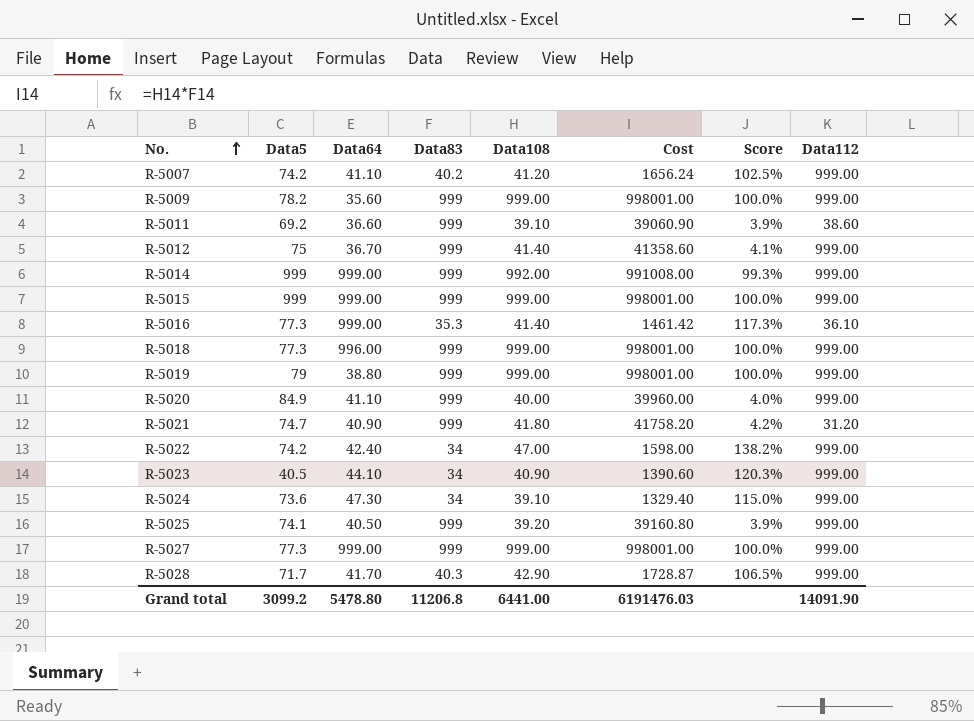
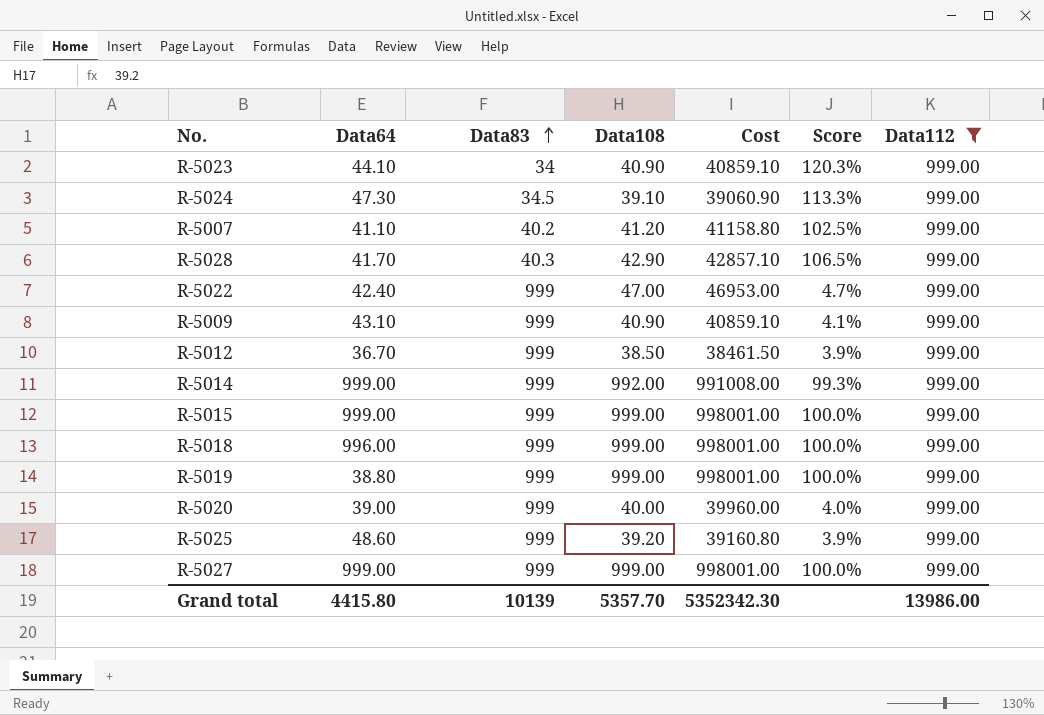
filter: none -> Data112 = 999.00
row order: No. ascending -> Data83 ascending
column Data5 | position: 2 -> none
column Cost | formula: [Data83] * [Data108] -> [Data108] * [Data112]
R-5024 | Data83: 34 -> 34.5
R-5024 | Score: 115.0% -> 113.3%
R-5022 | Data83: 34 -> 999
R-5022 | Score: 138.2% -> 4.7%
R-5009 | Data64: 35.60 -> 43.10
R-5009 | Data108: 999.00 -> 40.90
R-5009 | Score: 100.0% -> 4.1%
R-5012 | Data108: 41.40 -> 38.50
R-5012 | Score: 4.1% -> 3.9%
R-5020 | Data64: 41.10 -> 39.00
R-5025 | Data64: 40.50 -> 48.60
Grand total | Data64: 5478.80 -> 4415.80
Grand total | Data83: 11206.8 -> 10139
Grand total | Data108: 6441.00 -> 5357.70
Grand total | Cost: 6191476.03 -> 5352342.30
Grand total | Data112: 14091.90 -> 13986.00

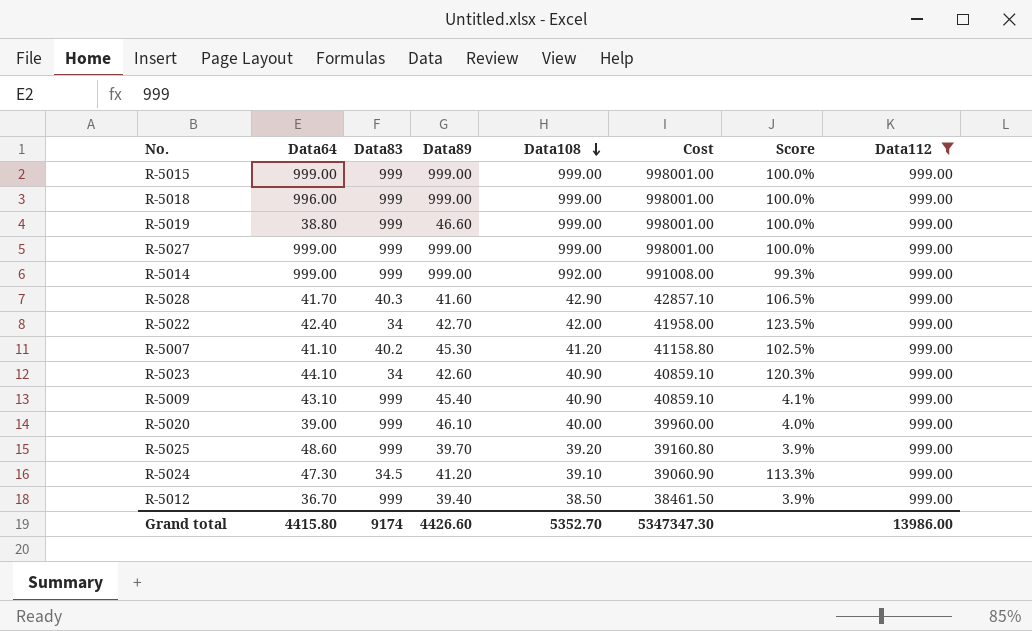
row order: Data83 ascending -> Data108 descending
column Data89 | position: none -> 4
R-5022 | Data83: 999 -> 34
R-5022 | Data108: 47.00 -> 42.00
R-5022 | Cost: 46953.00 -> 41958.00
R-5022 | Score: 4.7% -> 123.5%
Grand total | Data83: 10139 -> 9174
Grand total | Data108: 5357.70 -> 5352.70
Grand total | Cost: 5352342.30 -> 5347347.30

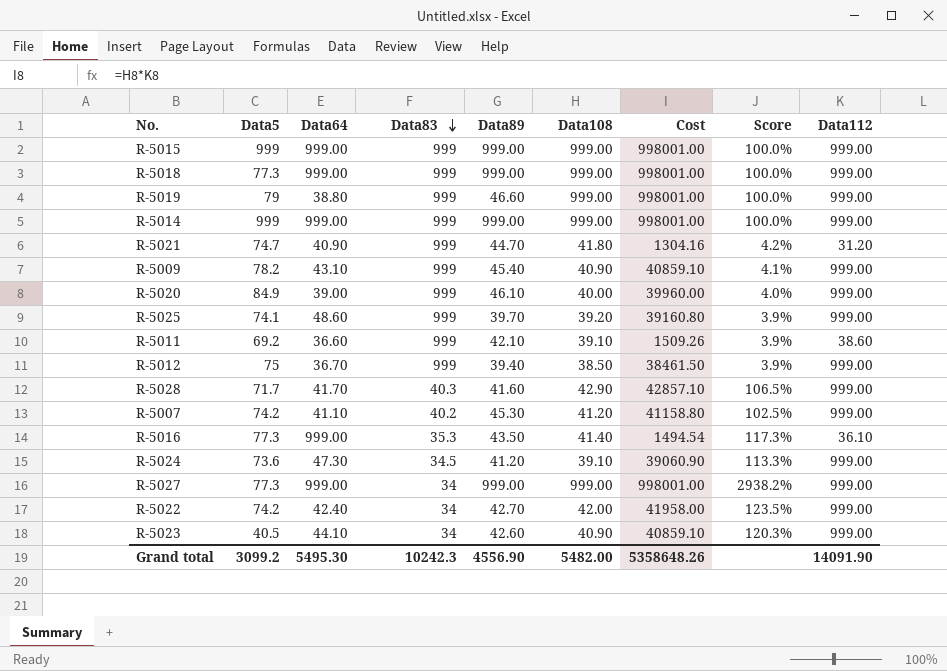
filter: Data112 = 999.00 -> none
row order: Data108 descending -> Data83 descending
column Data5 | position: none -> 2
R-5018 | Data64: 996.00 -> 999.00
R-5014 | Data108: 992.00 -> 999.00
R-5014 | Cost: 991008.00 -> 998001.00
R-5014 | Score: 99.3% -> 100.0%
R-5027 | Data83: 999 -> 34
R-5027 | Score: 100.0% -> 2938.2%
Grand total | Data64: 4415.80 -> 5495.30
Grand total | Data83: 9174 -> 10242.3
Grand total | Data89: 4426.60 -> 4556.90
Grand total | Data108: 5352.70 -> 5482.00
Grand total | Cost: 5347347.30 -> 5358648.26
Grand total | Data112: 13986.00 -> 14091.90

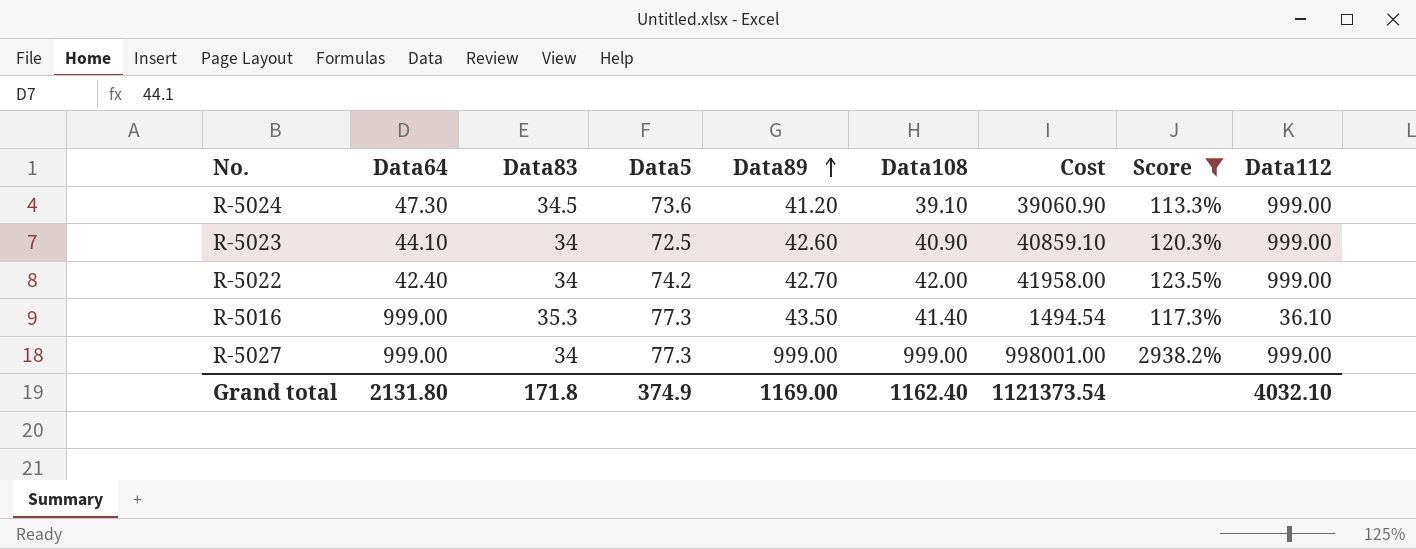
filter: none -> Score >= 113.3%
row order: Data83 descending -> Data89 ascending
column Data5 | position: 2 -> 4
R-5023 | Data5: 40.5 -> 72.5
Grand total | Data64: 5495.30 -> 2131.80
Grand total | Data83: 10242.3 -> 171.8
Grand total | Data5: 3099.2 -> 374.9
Grand total | Data89: 4556.90 -> 1169.00
Grand total | Data108: 5482.00 -> 1162.40
Grand total | Cost: 5358648.26 -> 1121373.54
Grand total | Data112: 14091.90 -> 4032.10

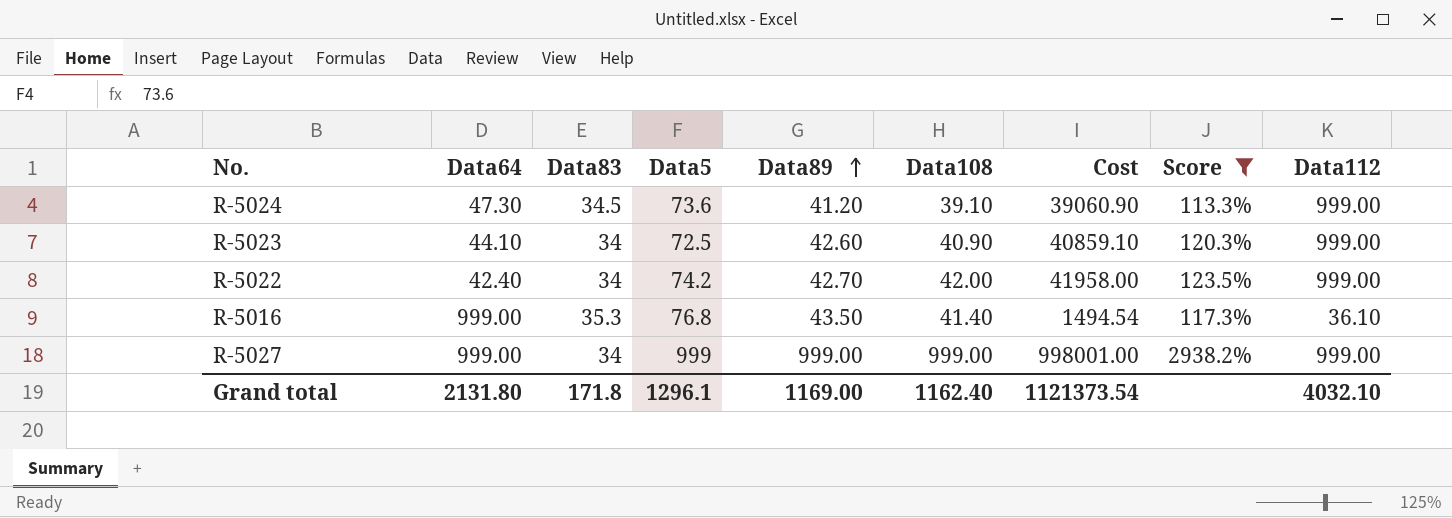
R-5016 | Data5: 77.3 -> 76.8
R-5027 | Data5: 77.3 -> 999
Grand total | Data5: 374.9 -> 1296.1

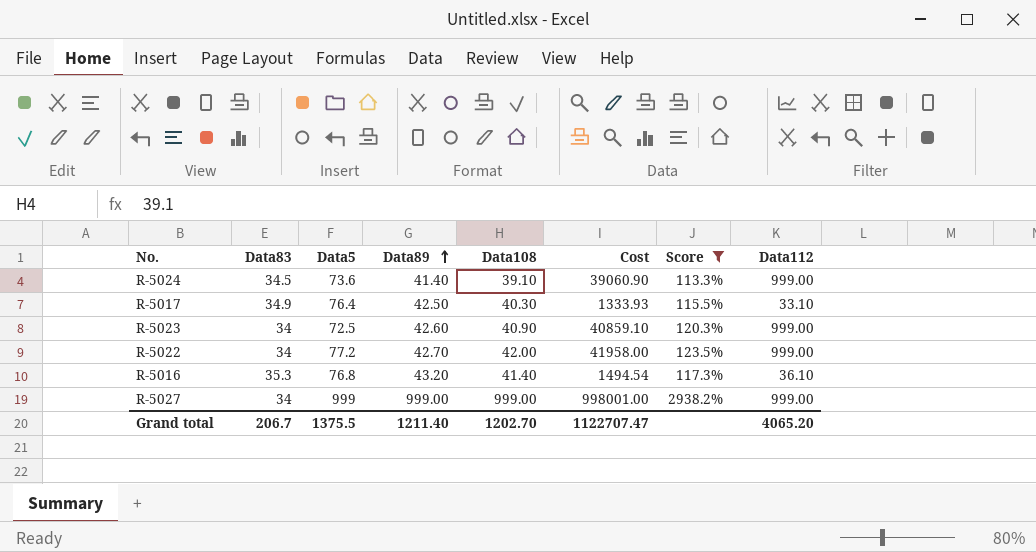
column Data64 | position: 2 -> none
R-5024 | Data89: 41.20 -> 41.40
row R-5017: none -> 34.9 | 76.4 | 42.50 | 40.30 | 1333.93 | 115.5% | 33.10
R-5022 | Data5: 74.2 -> 77.2
R-5016 | Data89: 43.50 -> 43.20
Grand total | Data83: 171.8 -> 206.7
Grand total | Data5: 1296.1 -> 1375.5
Grand total | Data89: 1169.00 -> 1211.40
Grand total | Data108: 1162.40 -> 1202.70
Grand total | Cost: 1121373.54 -> 1122707.47
Grand total | Data112: 4032.10 -> 4065.20

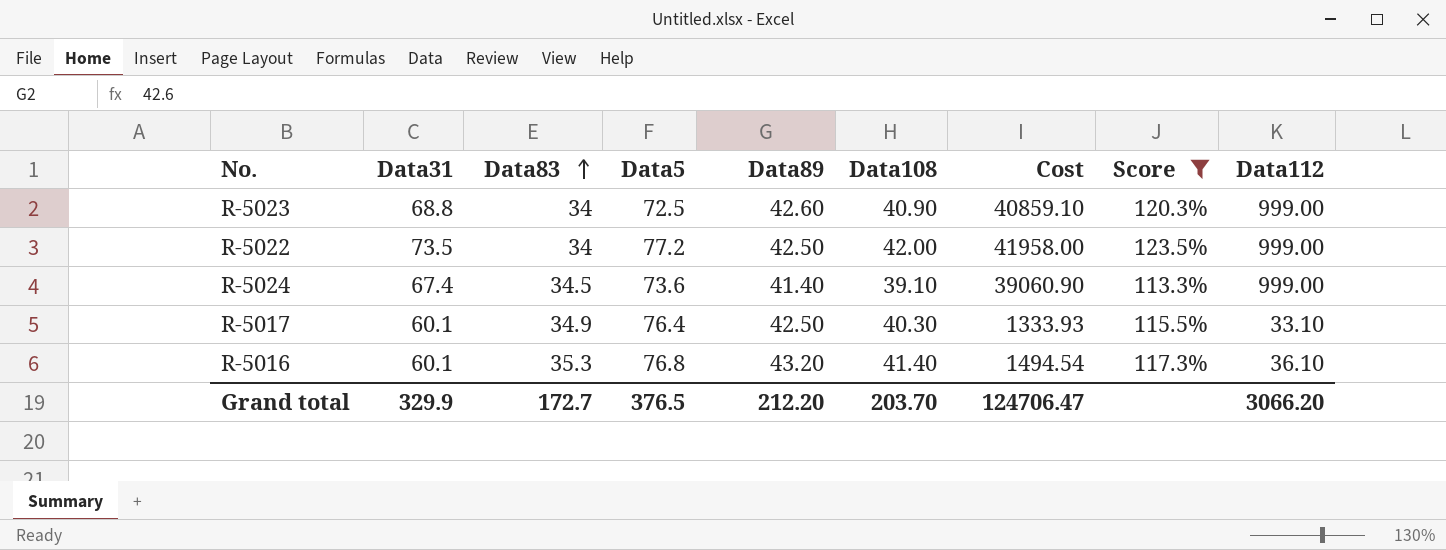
row order: Data89 ascending -> Data83 ascending
column Data31 | position: none -> 2
row R-5027: 34 | 999 | 999.00 | 999.00 | 998001.00 | 2938.2% | 999.00 -> none
R-5022 | Data89: 42.70 -> 42.50
Grand total | Data83: 206.7 -> 172.7
Grand total | Data5: 1375.5 -> 376.5
Grand total | Data89: 1211.40 -> 212.20
Grand total | Data108: 1202.70 -> 203.70
Grand total | Cost: 1122707.47 -> 124706.47
Grand total | Data112: 4065.20 -> 3066.20

